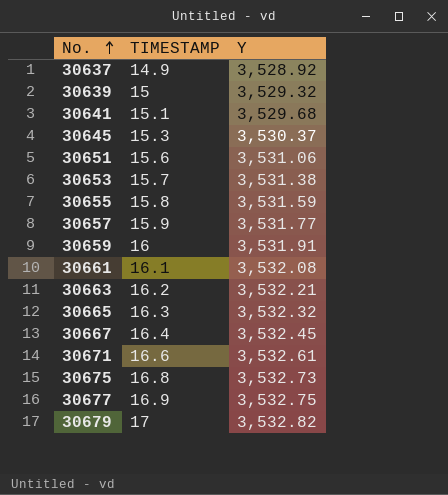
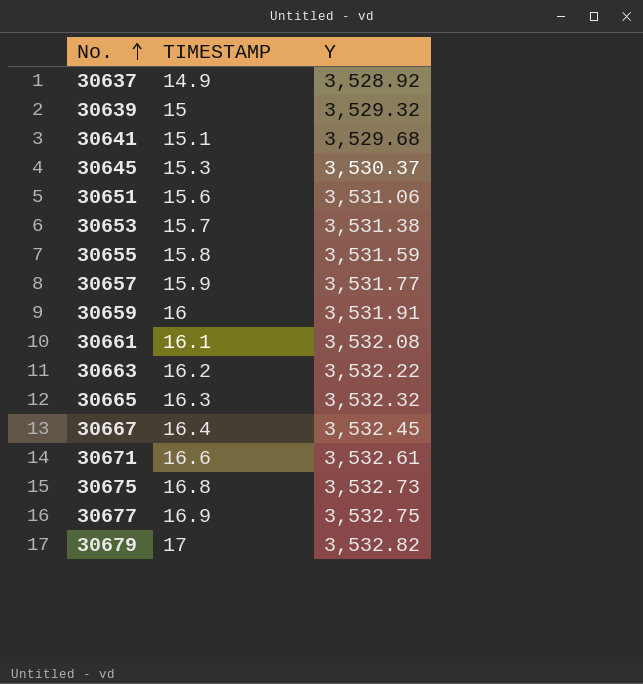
30663 | Y: 3,532.21 -> 3,532.22

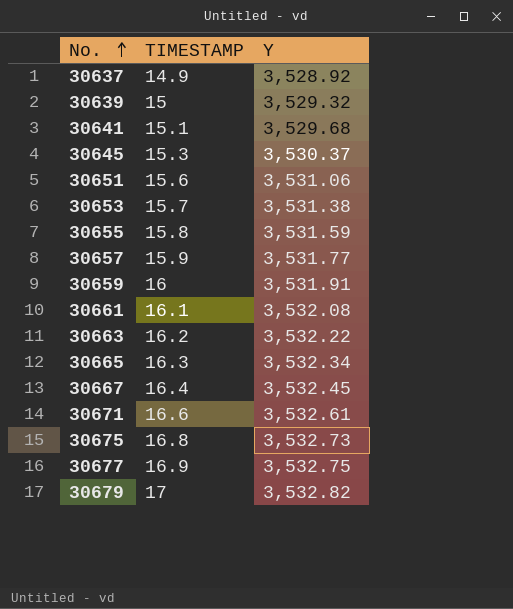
30665 | Y: 3,532.32 -> 3,532.34

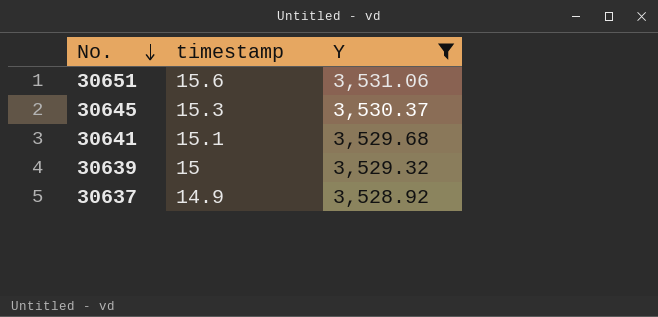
filter: none -> Y <= 3,531.06
row order: No. ascending -> No. descending
column name: TIMESTAMP -> timestamp

